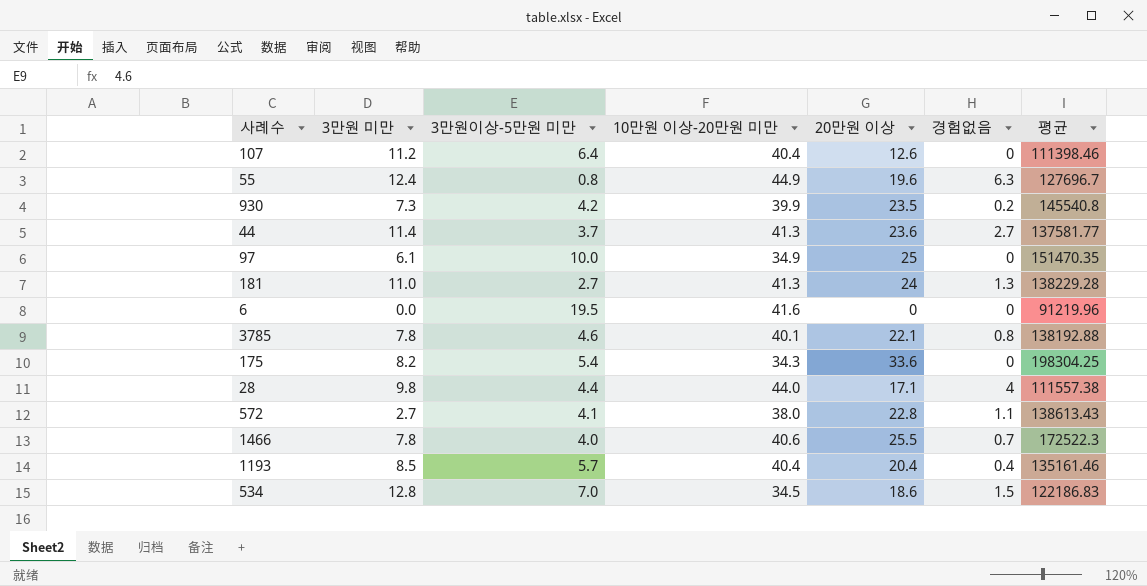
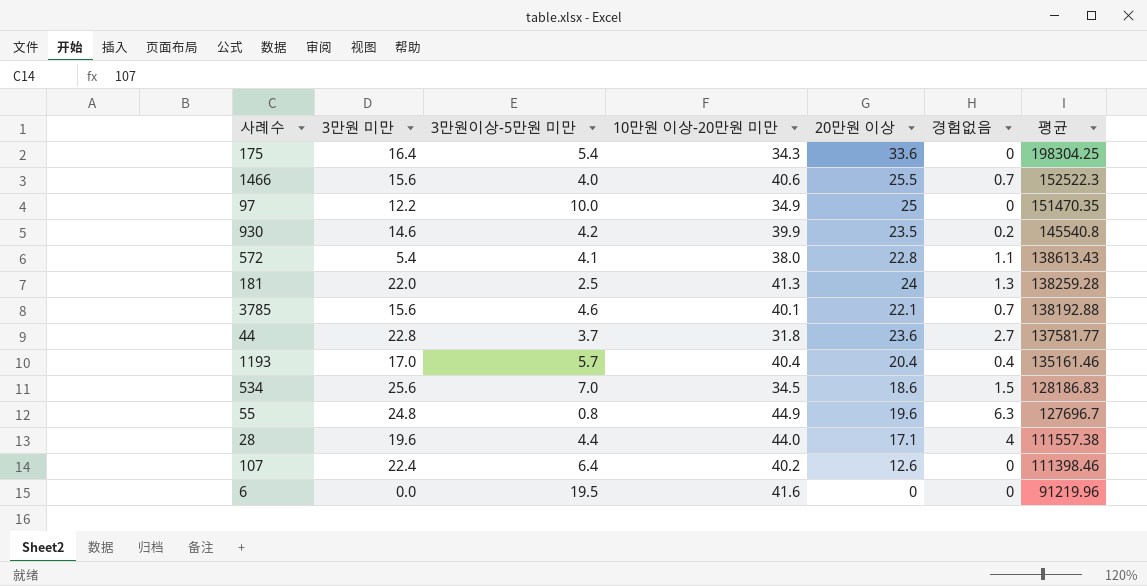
row order: none -> 평균 descending
175 | 3만원 미만: 8.2 -> 16.4
1466 | 3만원 미만: 7.8 -> 15.6
1466 | 평균: 172522.3 -> 152522.3
97 | 3만원 미만: 6.1 -> 12.2
930 | 3만원 미만: 7.3 -> 14.6
572 | 3만원 미만: 2.7 -> 5.4
181 | 3만원 미만: 11.0 -> 22.0
181 | 3만원이상-5만원 미만: 2.7 -> 2.5
181 | 평균: 138229.28 -> 138259.28
3785 | 3만원 미만: 7.8 -> 15.6
3785 | 경험없음: 0.8 -> 0.7
44 | 3만원 미만: 11.4 -> 22.8
44 | 10만원 이상-20만원 미만: 41.3 -> 31.8
1193 | 3만원 미만: 8.5 -> 17.0
534 | 3만원 미만: 12.8 -> 25.6
534 | 평균: 122186.83 -> 128186.83
55 | 3만원 미만: 12.4 -> 24.8
28 | 3만원 미만: 9.8 -> 19.6
107 | 3만원 미만: 11.2 -> 22.4
107 | 10만원 이상-20만원 미만: 40.4 -> 40.2

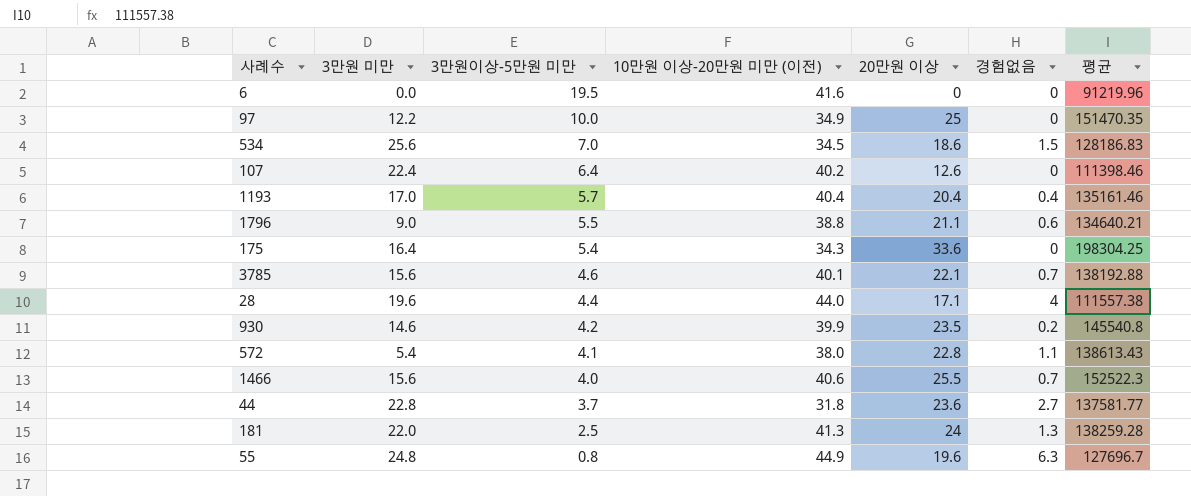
row order: 평균 descending -> 3만원이상-5만원 미만 descending
column name: 10만원 이상-20만원 미만 -> 10만원 이상-20만원 미만 (이전)
row 1796: none -> 9.0 | 5.5 | 38.8 | 21.1 | 0.6 | 134640.21

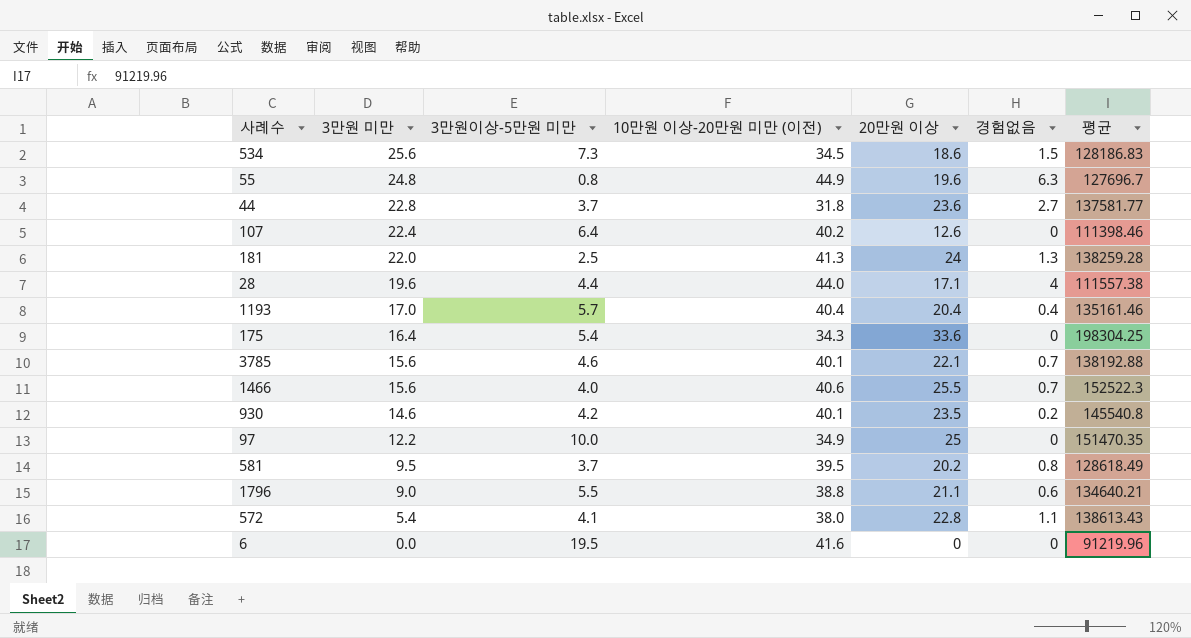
row order: 3만원이상-5만원 미만 descending -> 3만원 미만 descending
534 | 3만원이상-5만원 미만: 7.0 -> 7.3
930 | 10만원 이상-20만원 미만 (이전): 39.9 -> 40.1
row 581: none -> 9.5 | 3.7 | 39.5 | 20.2 | 0.8 | 128618.49

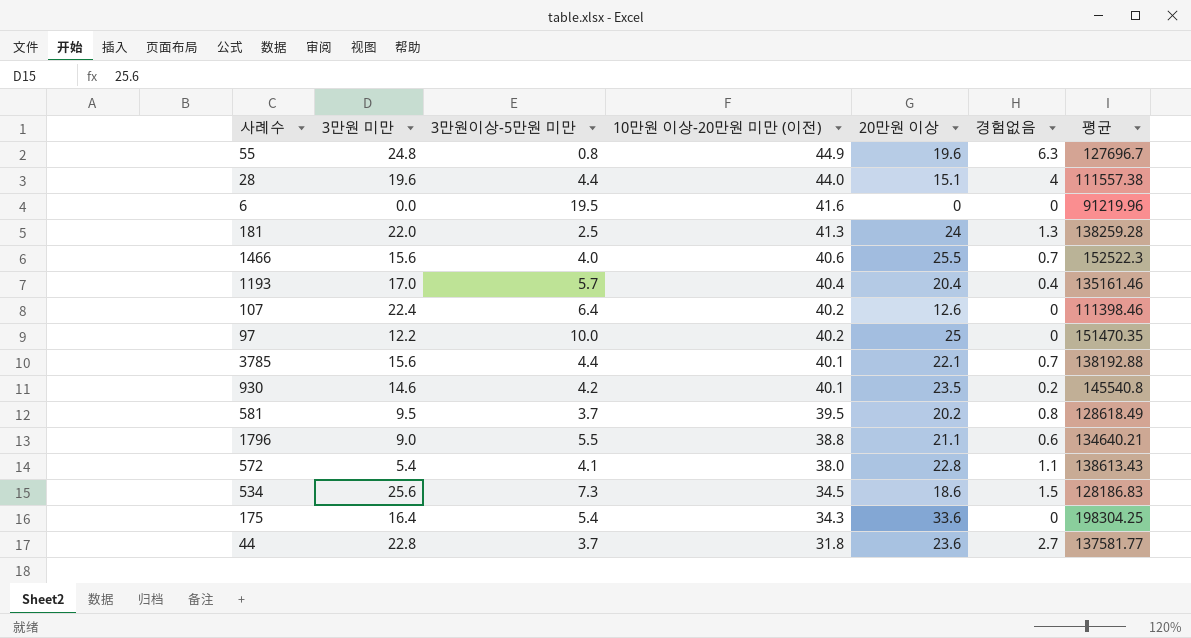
row order: 3만원 미만 descending -> 10만원 이상-20만원 미만 (이전) descending
28 | 20만원 이상: 17.1 -> 15.1
97 | 10만원 이상-20만원 미만 (이전): 34.9 -> 40.2
3785 | 3만원이상-5만원 미만: 4.6 -> 4.4

